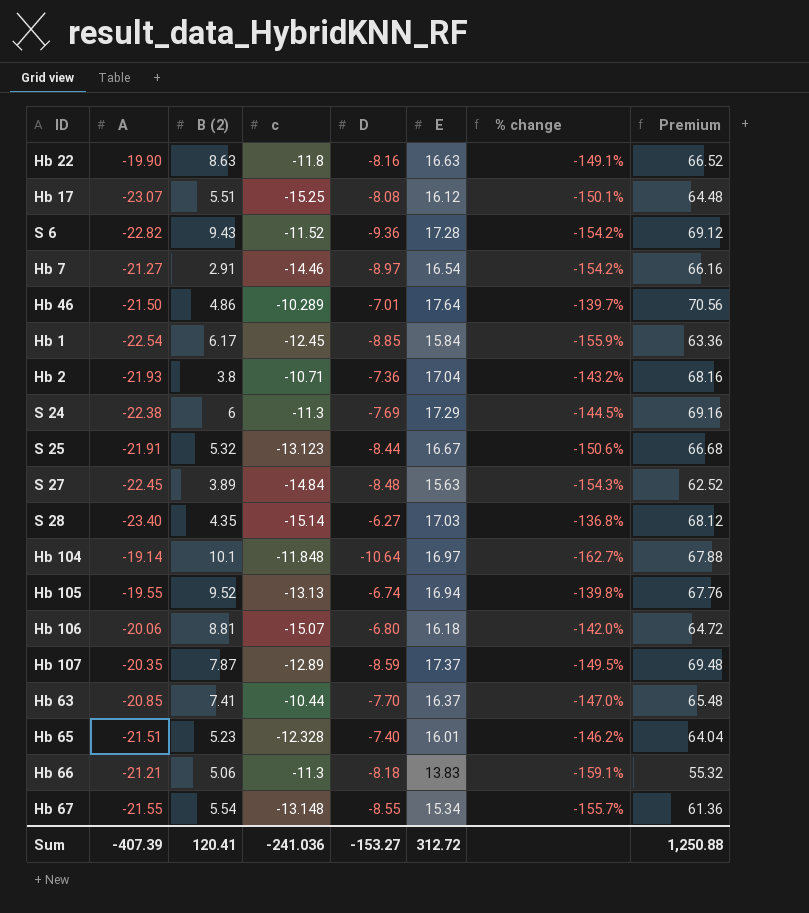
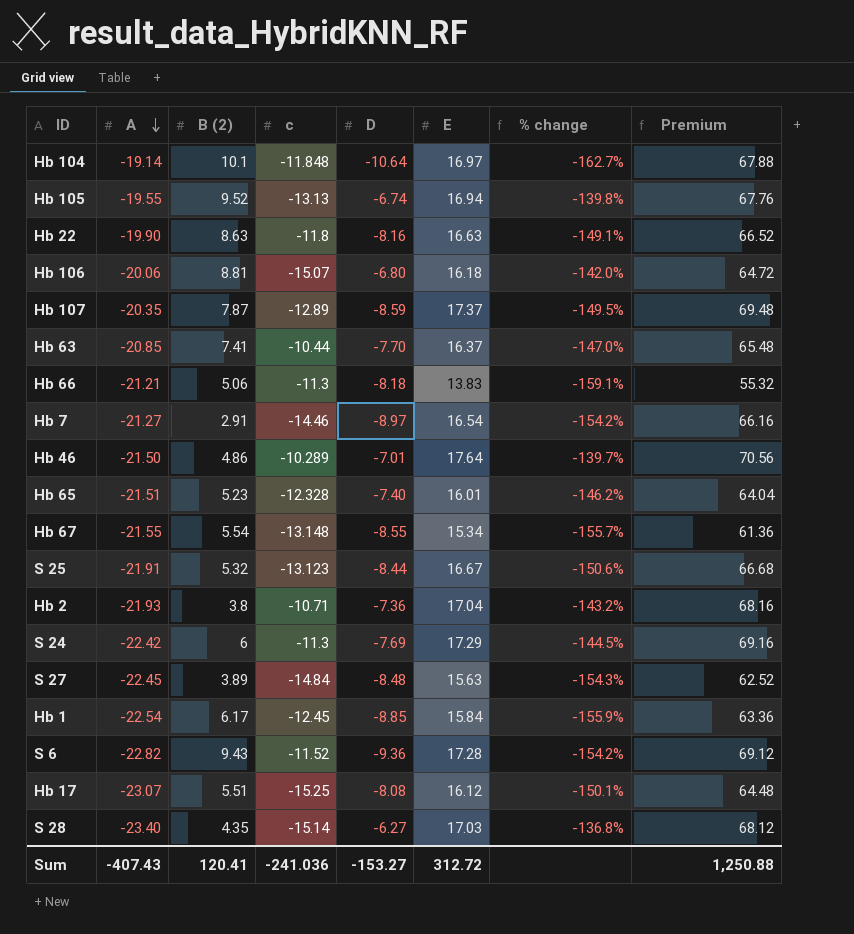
row order: none -> A descending
S 24 | A: -22.38 -> -22.42
Sum | A: -407.39 -> -407.43

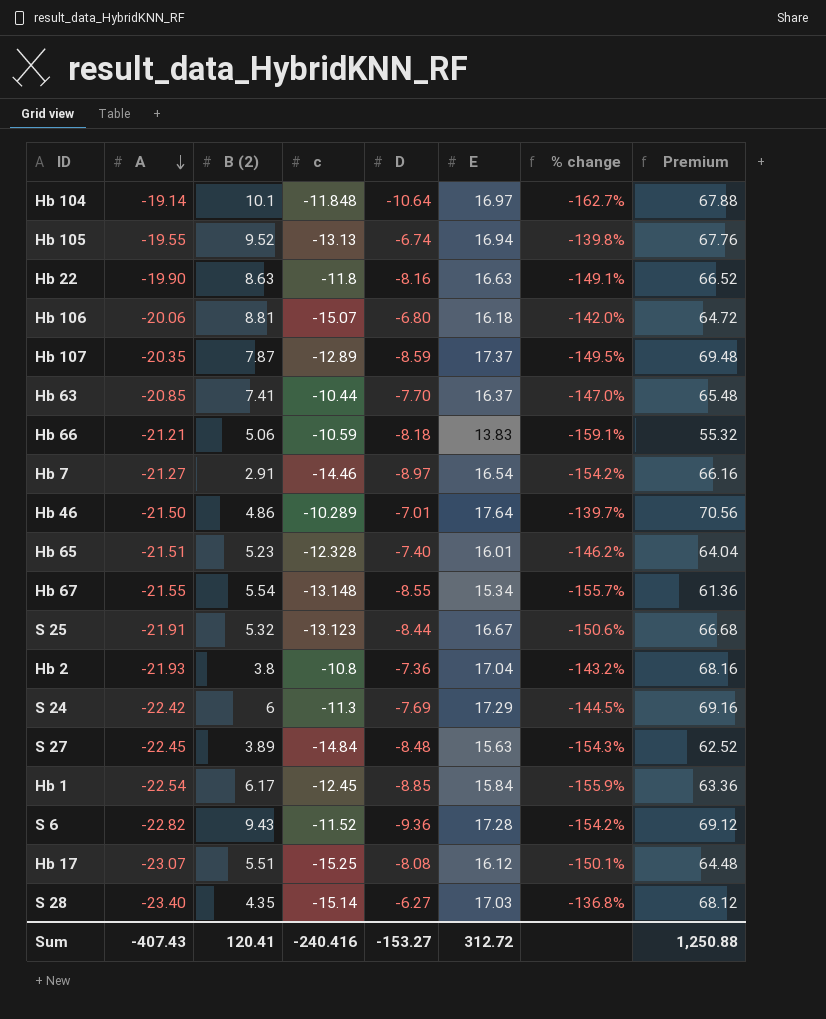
Hb 66 | c: -11.3 -> -10.59
Hb 2 | c: -10.71 -> -10.8
Sum | c: -241.036 -> -240.416

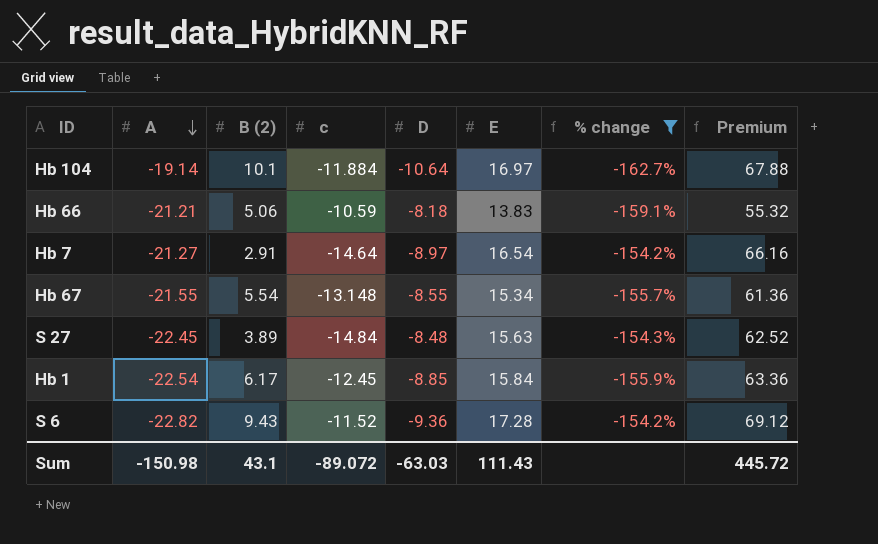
filter: none -> % change <= -154.2%
Hb 104 | c: -11.848 -> -11.884
Hb 7 | c: -14.46 -> -14.64
Sum | A: -407.43 -> -150.98
Sum | B (2): 120.41 -> 43.1
Sum | c: -240.416 -> -89.072
Sum | D: -153.27 -> -63.03
Sum | E: 312.72 -> 111.43
Sum | Premium: 1,250.88 -> 445.72

